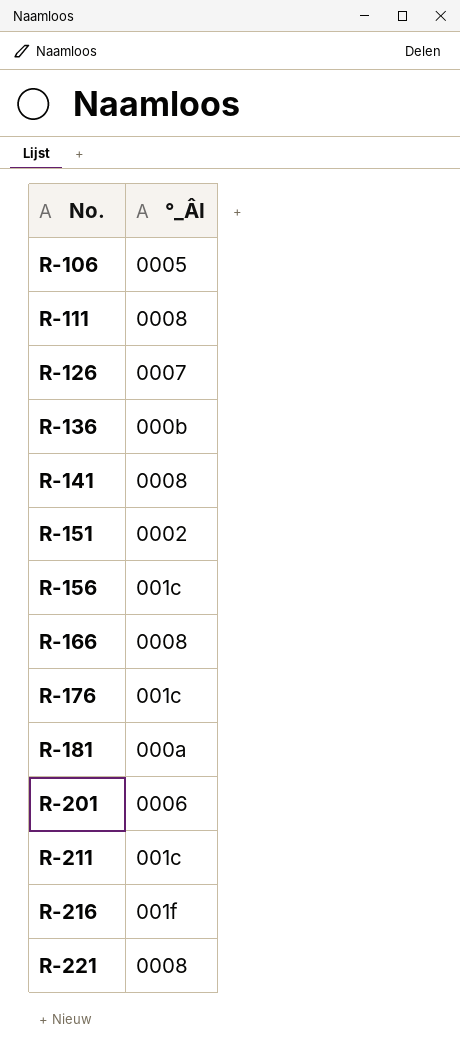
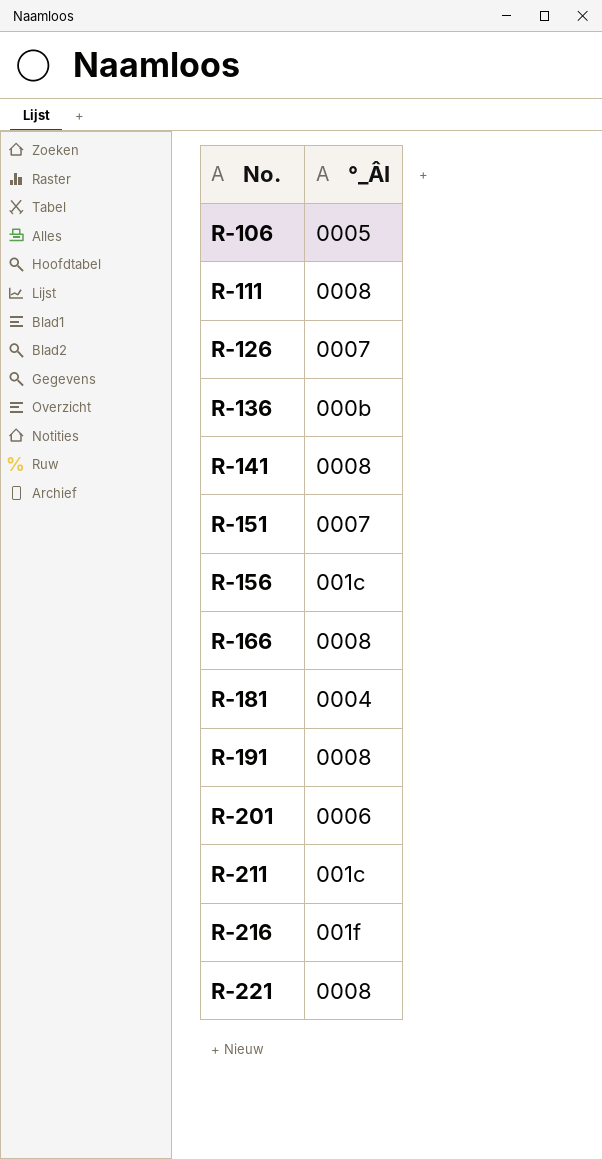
row R-176: 001c -> none
R-151 | °_ÂI: 0002 -> 0007
R-181 | °_ÂI: 000a -> 0004
row R-191: none -> 0008

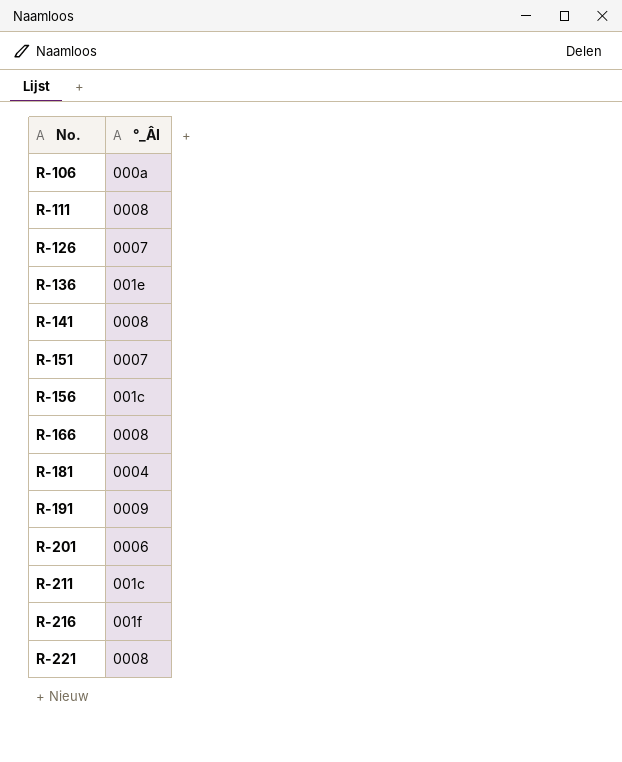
R-106 | °_ÂI: 0005 -> 000a
R-136 | °_ÂI: 000b -> 001e
R-191 | °_ÂI: 0008 -> 0009

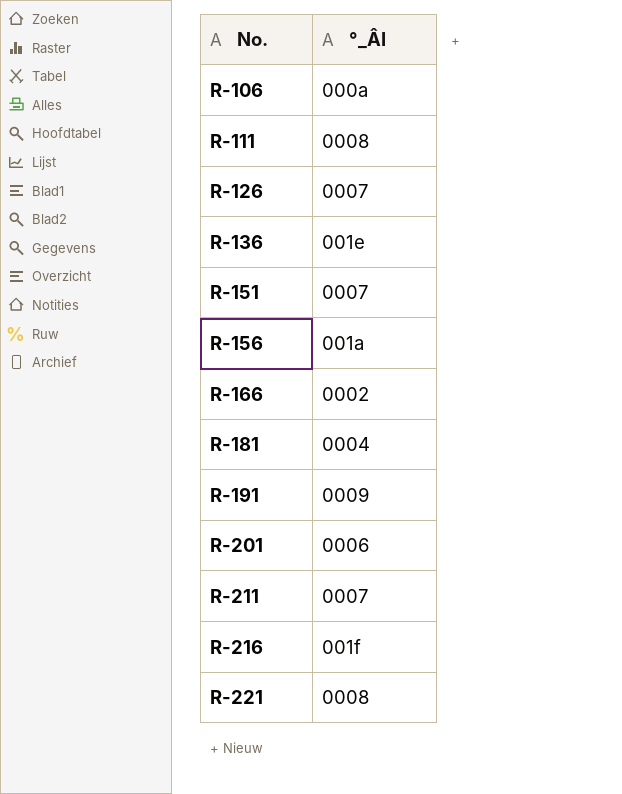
row R-141: 0008 -> none
R-156 | °_ÂI: 001c -> 001a
R-166 | °_ÂI: 0008 -> 0002
R-211 | °_ÂI: 001c -> 0007

